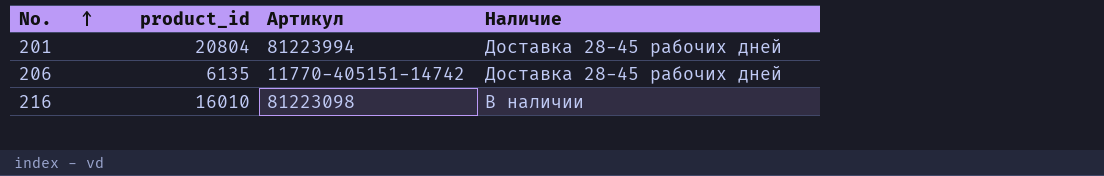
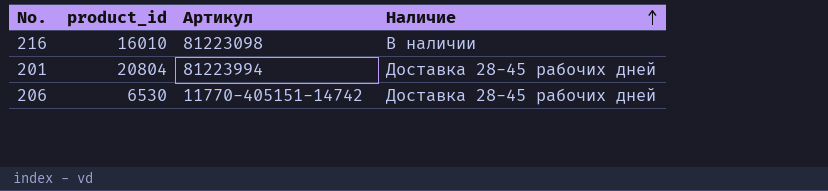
row order: No. ascending -> Наличие ascending
206 | product_id: 6135 -> 6530

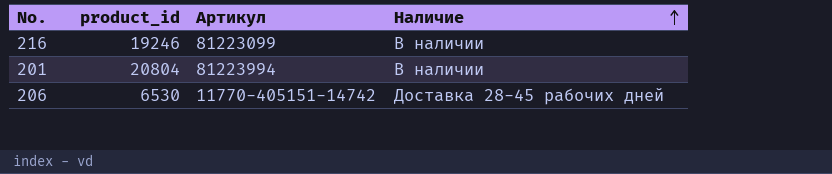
216 | product_id: 16010 -> 19246
216 | Артикул: 81223098 -> 81223099
201 | Наличие: Доставка 28-45 рабочих дней -> В наличии

